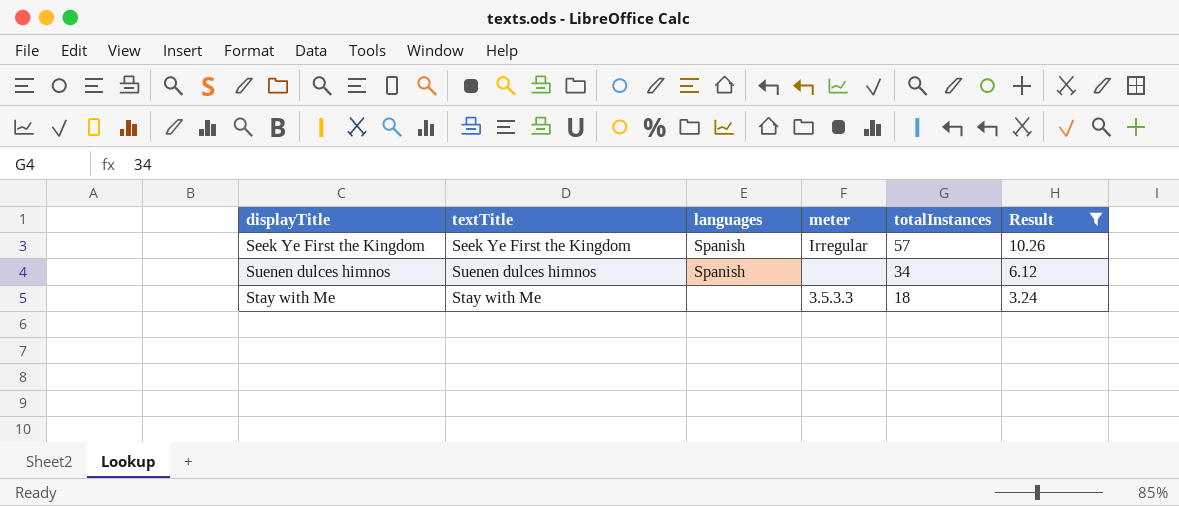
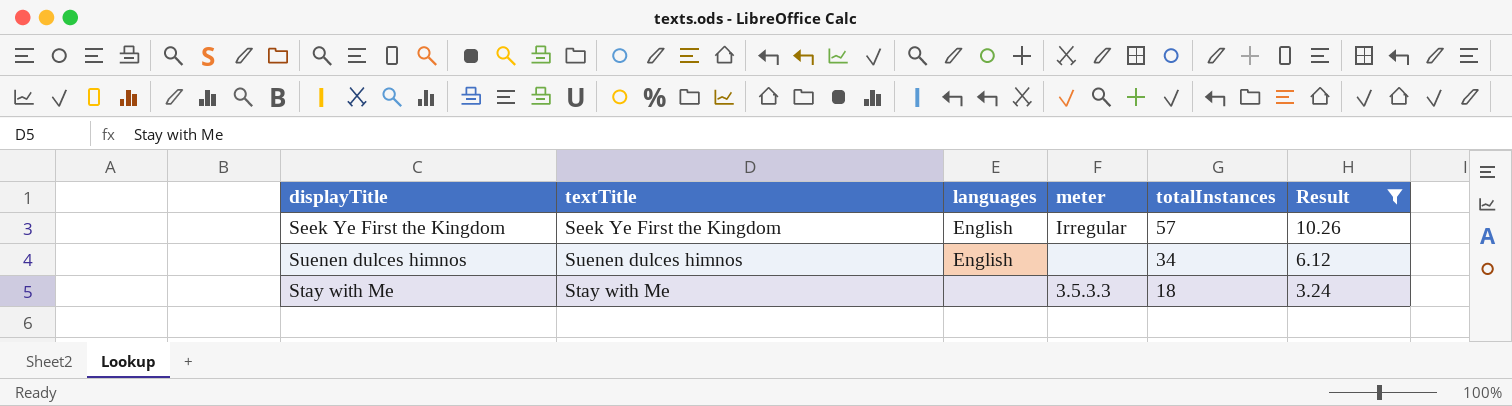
Seek Ye First the Kingdom | languages: Spanish -> English
Suenen dulces himnos | languages: Spanish -> English

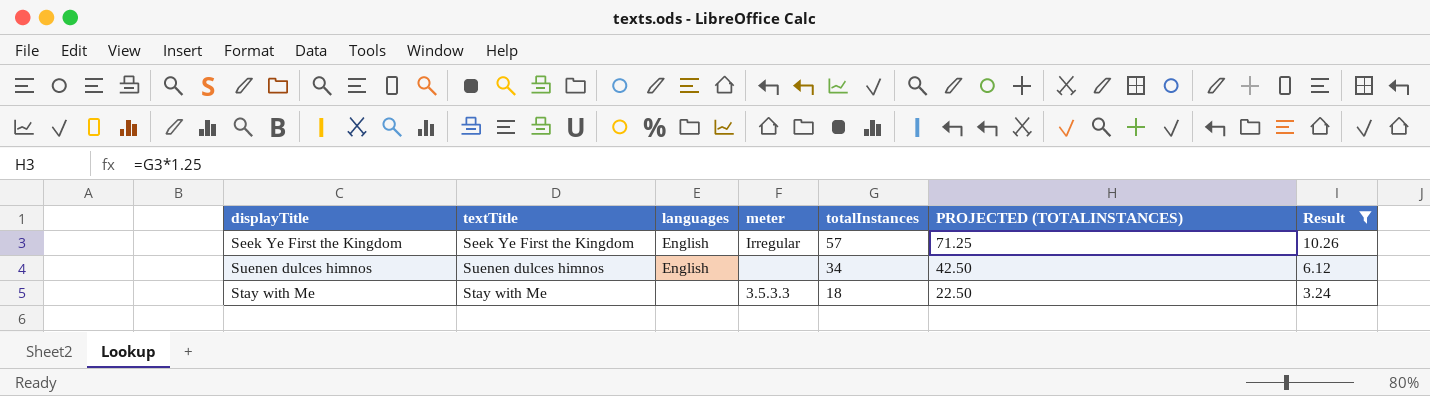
column PROJECTED (TOTALINSTANCES) | formula: none -> [totalInstances] * 1.25

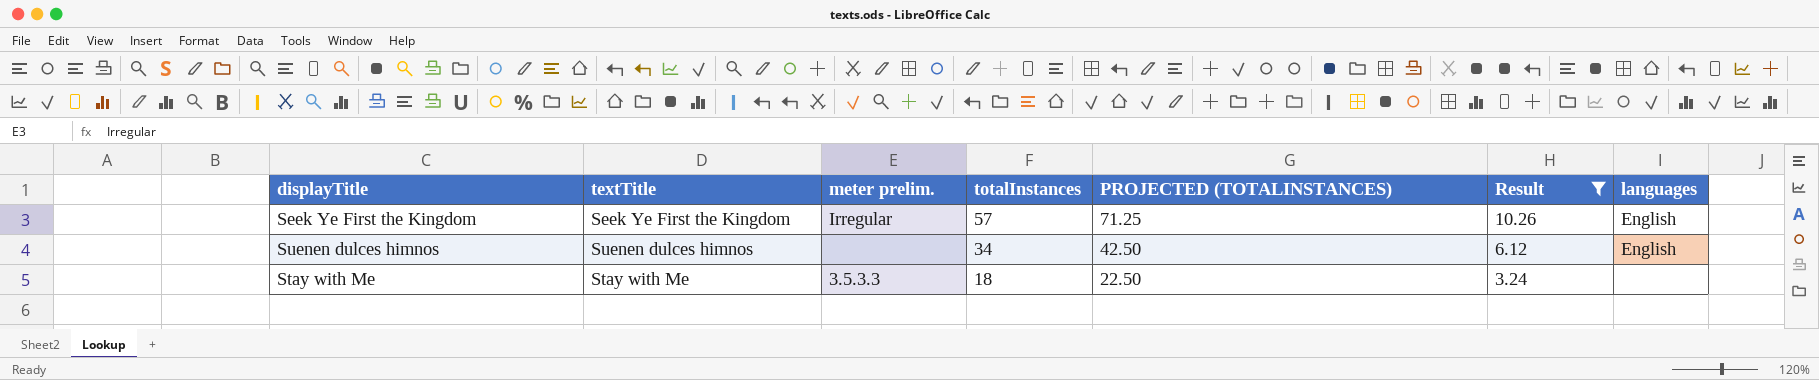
column name: meter -> meter prelim.
column languages | position: 3 -> 7

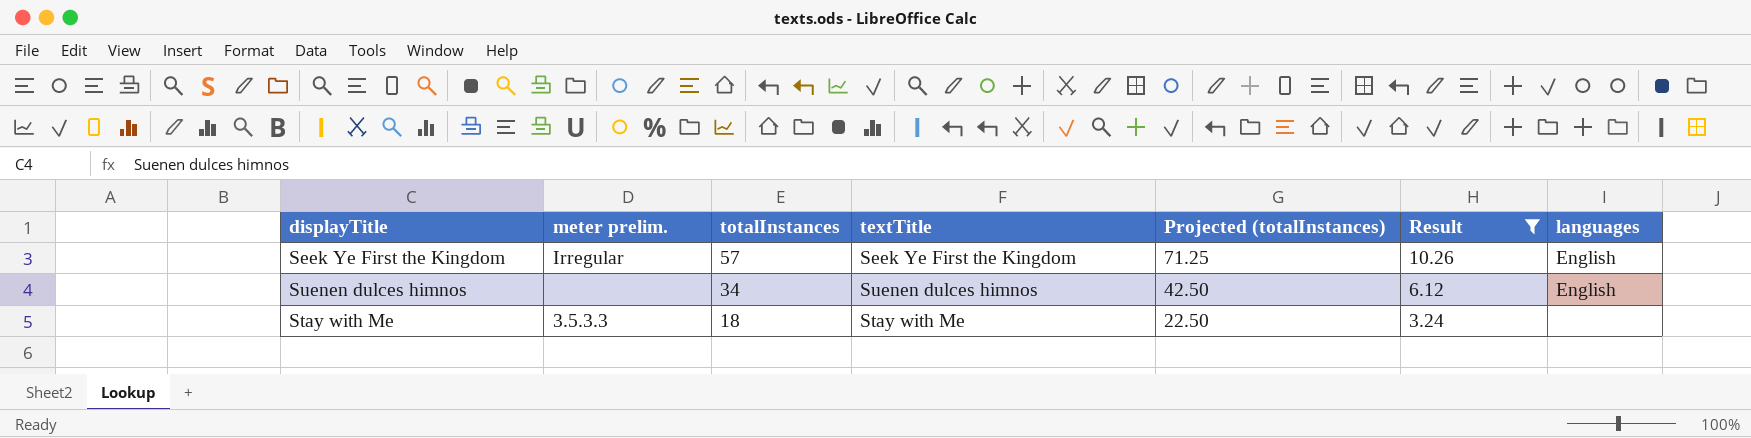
column textTitle | position: 2 -> 4
column name: PROJECTED (TOTALINSTANCES) -> Projected (totalInstances)

